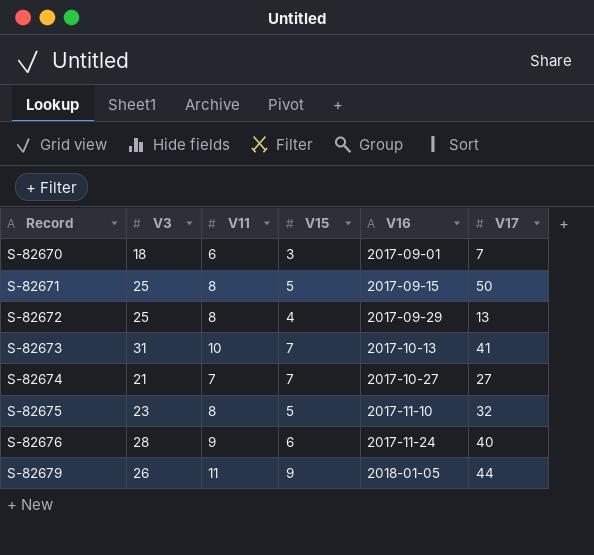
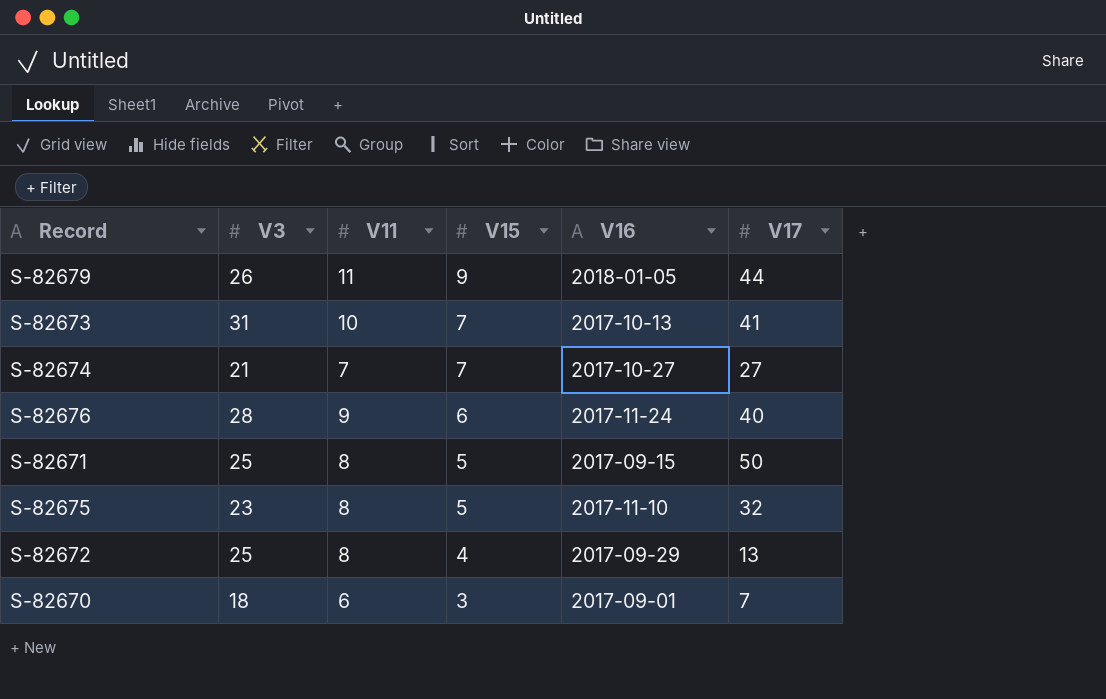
row order: Record ascending -> V15 descending

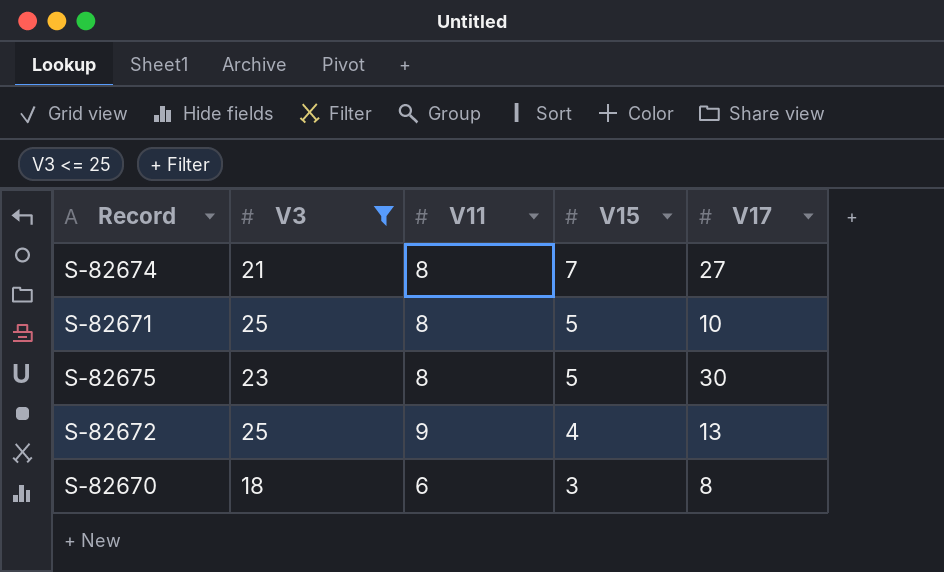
filter: none -> V3 <= 25
column V16 | position: 5 -> none
S-82674 | V11: 7 -> 8
S-82671 | V17: 50 -> 10
S-82675 | V17: 32 -> 30
S-82672 | V11: 8 -> 9
S-82670 | V17: 7 -> 8

